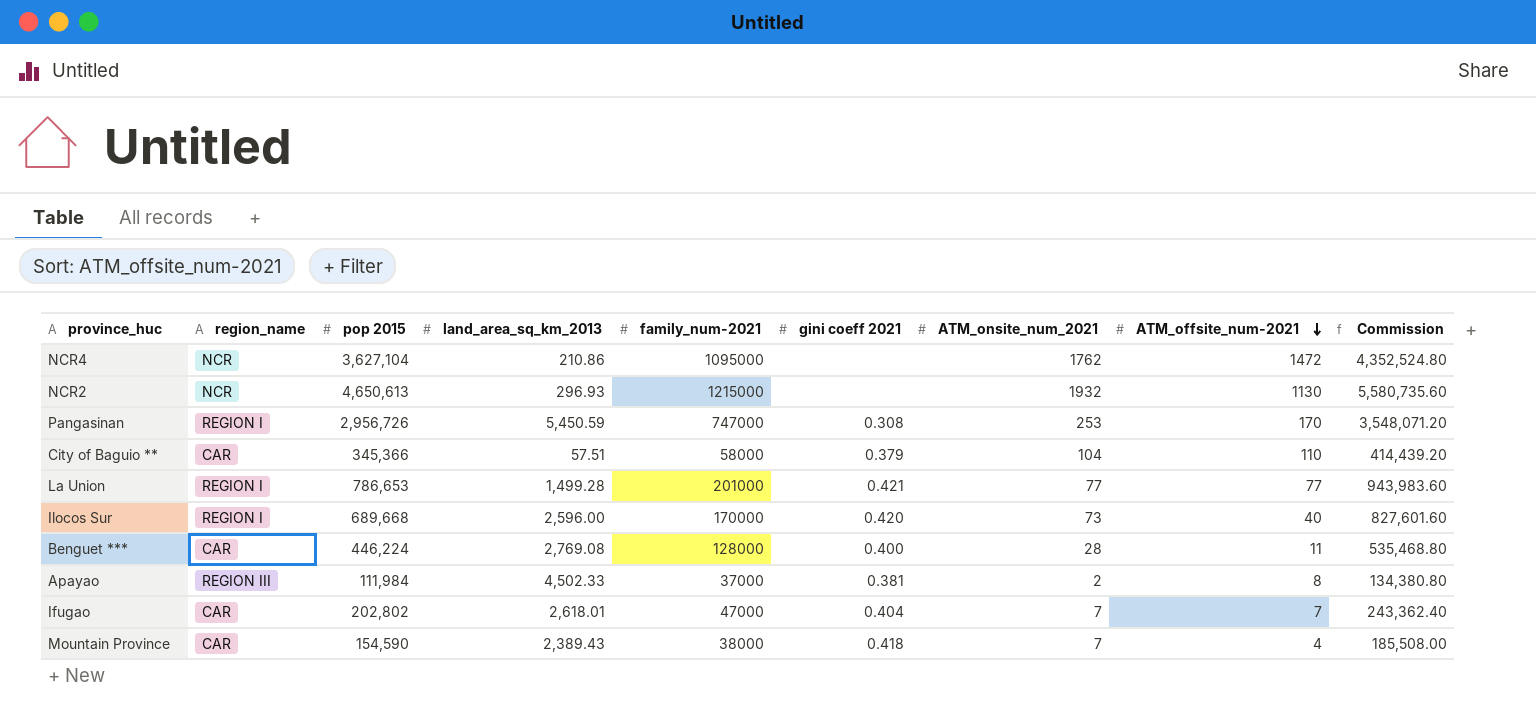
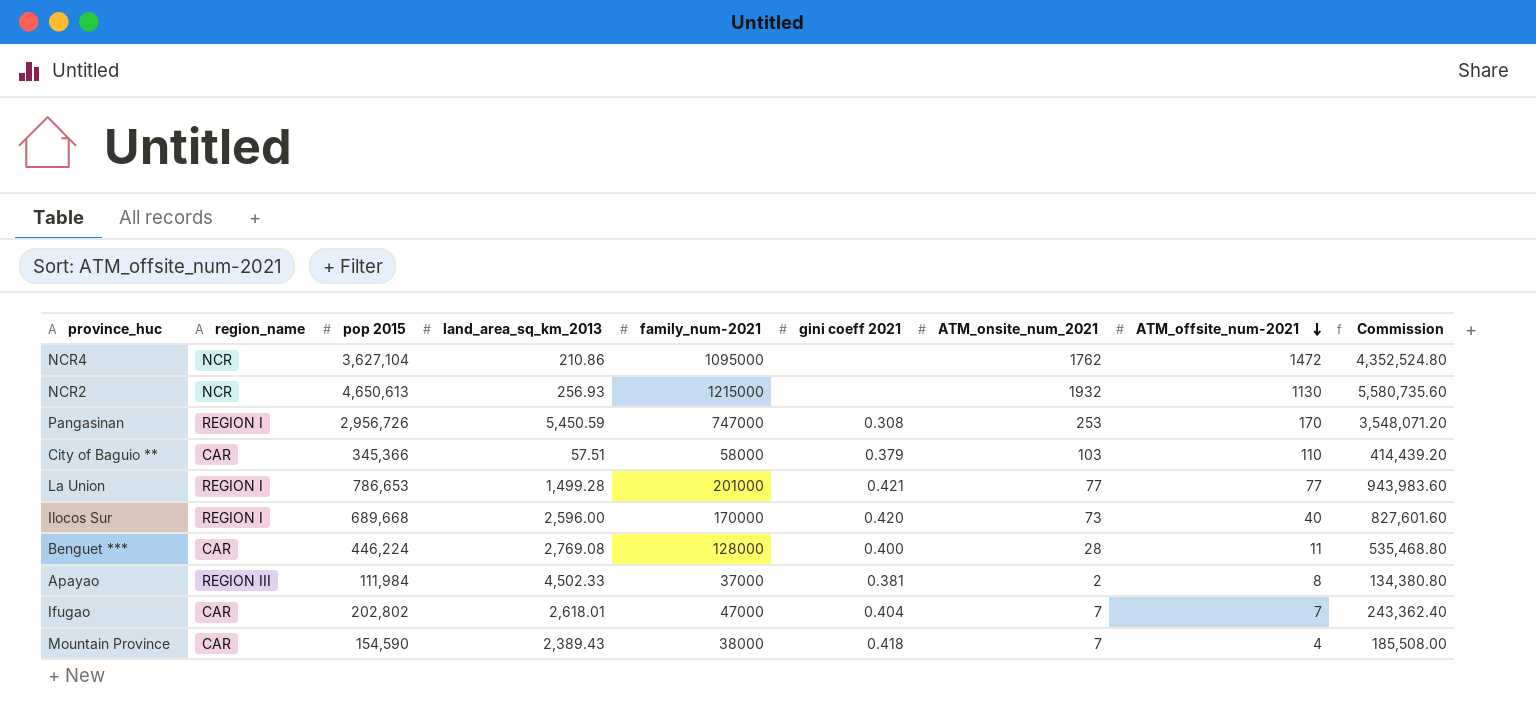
NCR2 | land_area_sq_km_2013: 296.93 -> 256.93
City of Baguio ** | ATM_onsite_num_2021: 104 -> 103

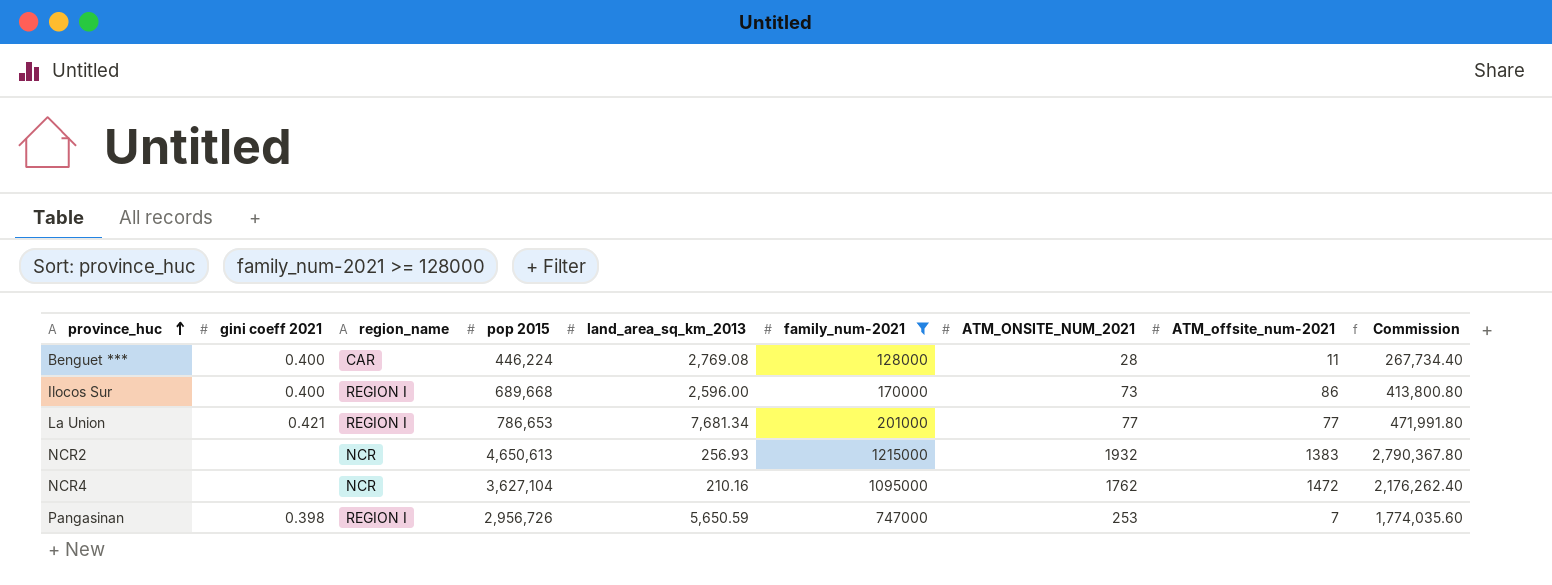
filter: none -> family_num-2021 >= 128000
row order: ATM_offsite_num-2021 descending -> province_huc ascending
column gini coeff 2021 | position: 6 -> 2
column name: ATM_onsite_num_2021 -> ATM_ONSITE_NUM_2021
column Commission | formula: [pop 2015] * 1.2 -> [pop 2015] * 0.6
Ilocos Sur | gini coeff 2021: 0.420 -> 0.400
Ilocos Sur | ATM_offsite_num-2021: 40 -> 86
La Union | land_area_sq_km_2013: 1,499.28 -> 7,681.34
NCR2 | ATM_offsite_num-2021: 1130 -> 1383
NCR4 | land_area_sq_km_2013: 210.86 -> 210.16
Pangasinan | gini coeff 2021: 0.308 -> 0.398
Pangasinan | land_area_sq_km_2013: 5,450.59 -> 5,650.59
Pangasinan | ATM_offsite_num-2021: 170 -> 7

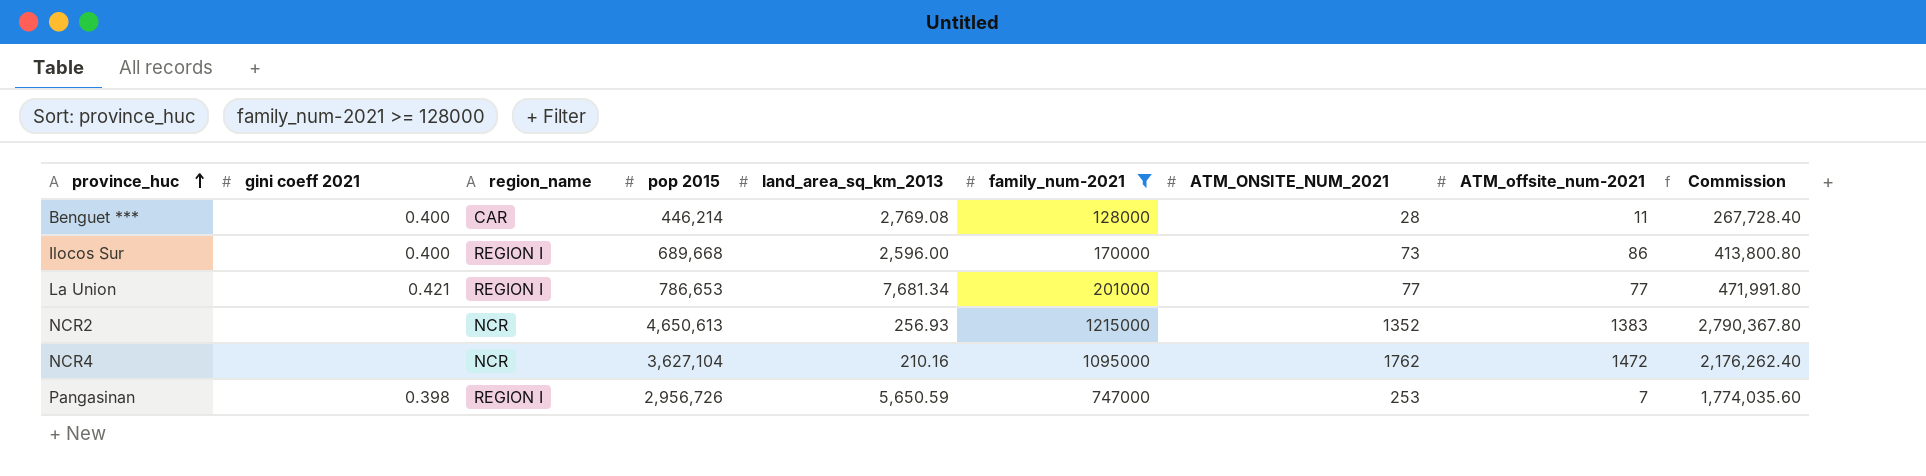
Benguet *** | pop 2015: 446,224 -> 446,214
Benguet *** | Commission: 267,734.40 -> 267,728.40
NCR2 | ATM_ONSITE_NUM_2021: 1932 -> 1352

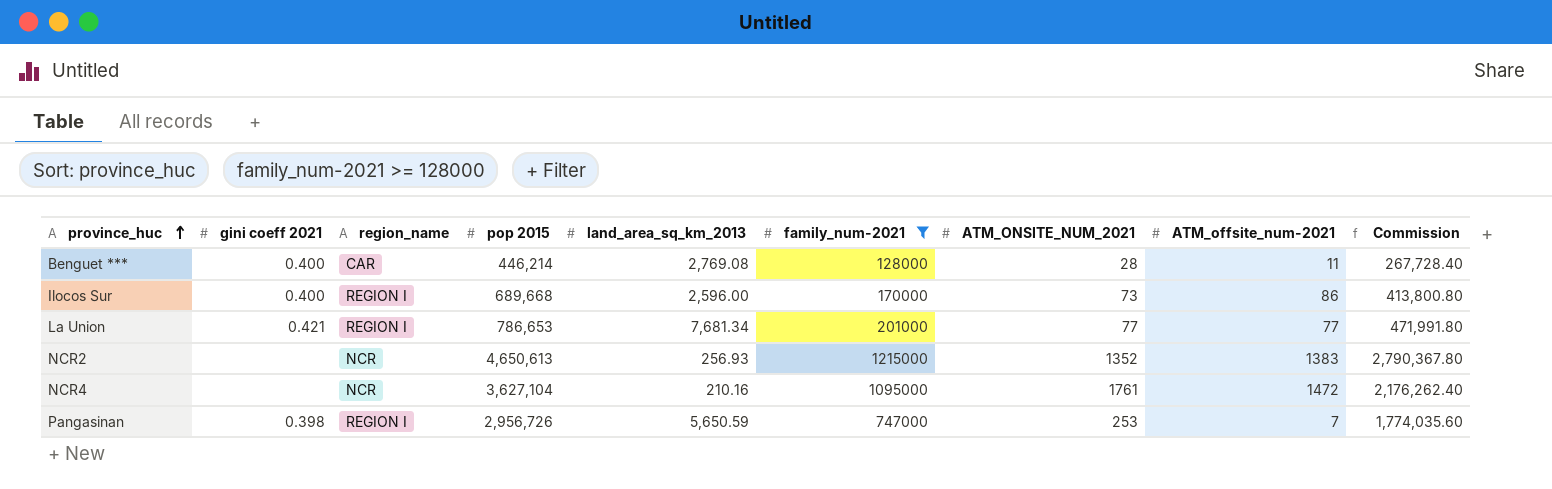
NCR4 | ATM_ONSITE_NUM_2021: 1762 -> 1761

